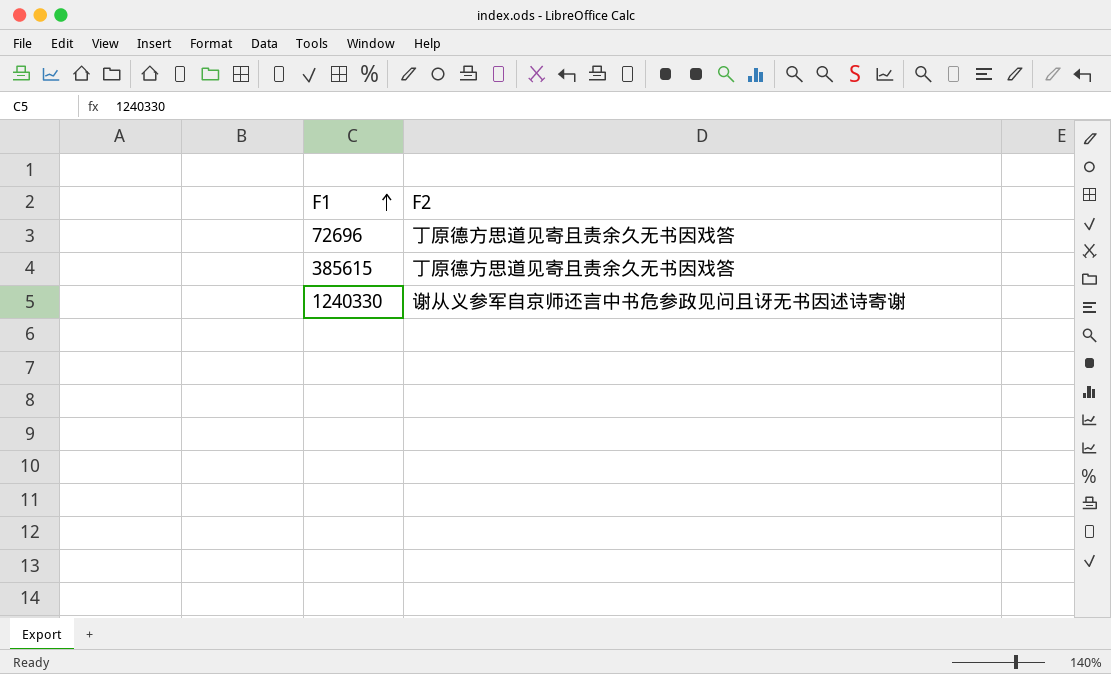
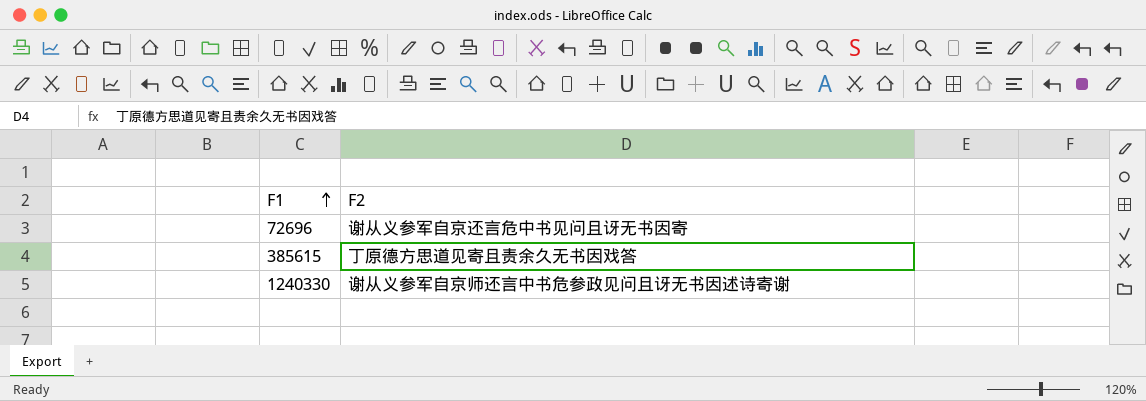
72696 | F2: 丁原德方思道见寄且责余久无书因戏答 -> 谢从义参军自京还言危中书见问且讶无书因寄

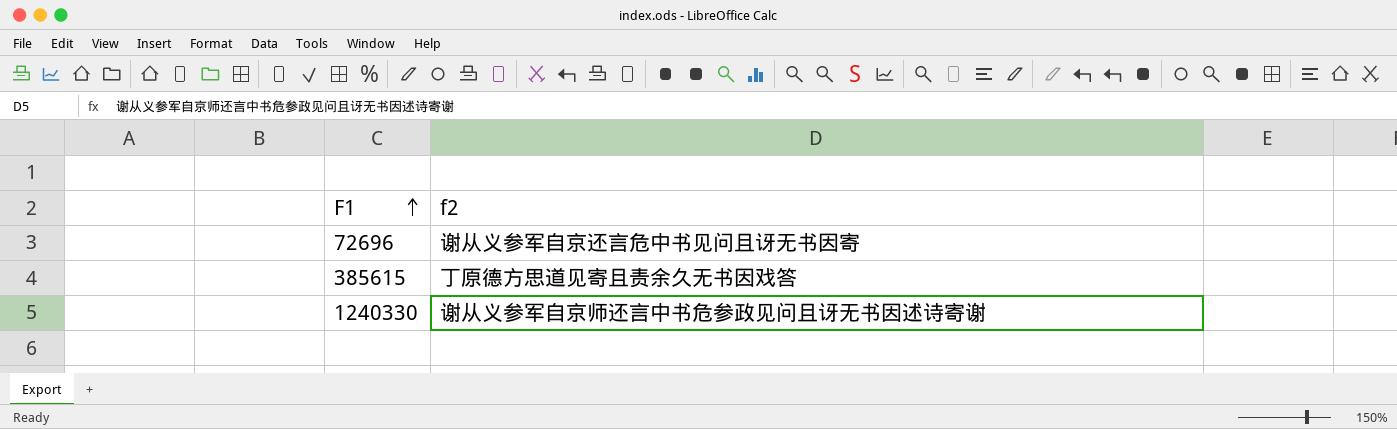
column name: F2 -> f2

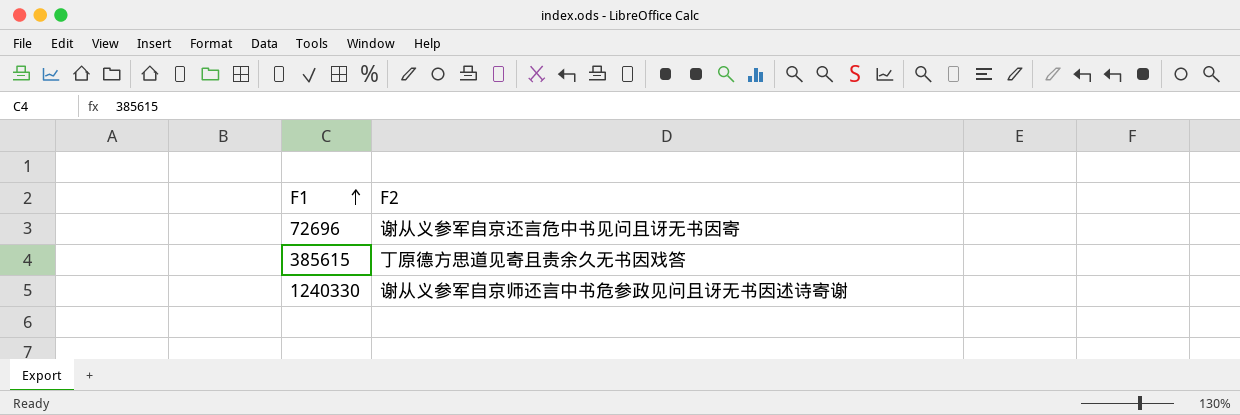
column name: f2 -> F2

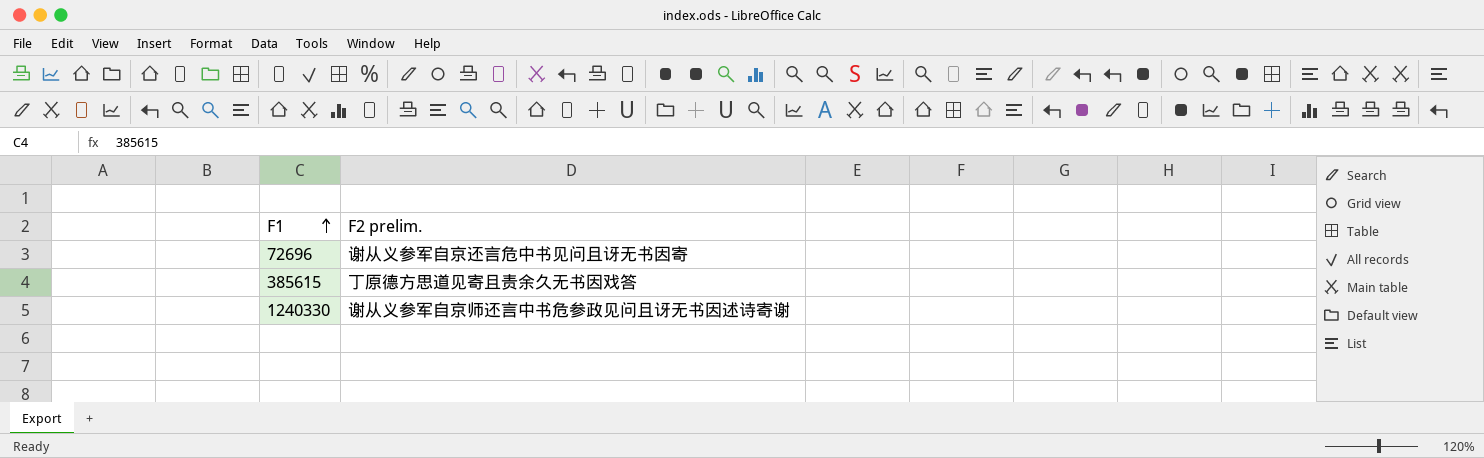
column name: F2 -> F2 prelim.

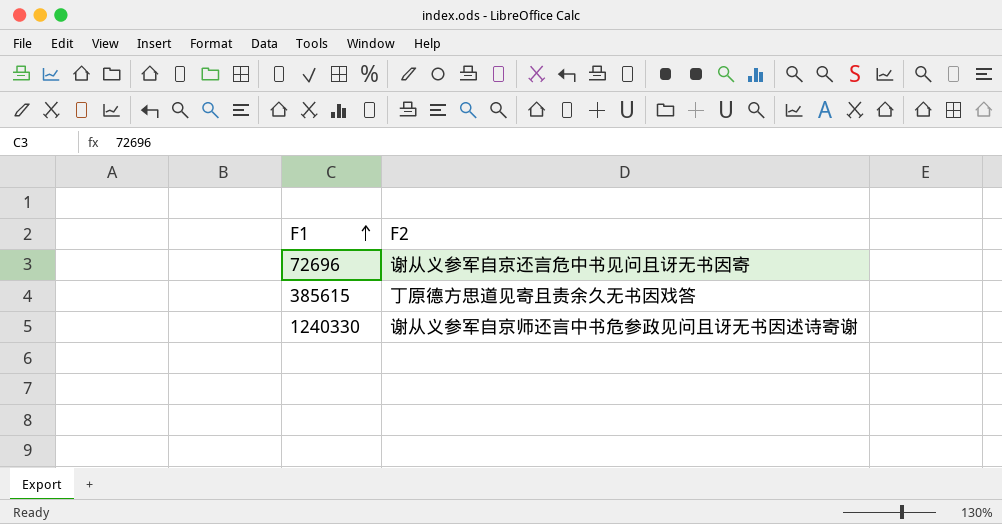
column name: F2 prelim. -> F2

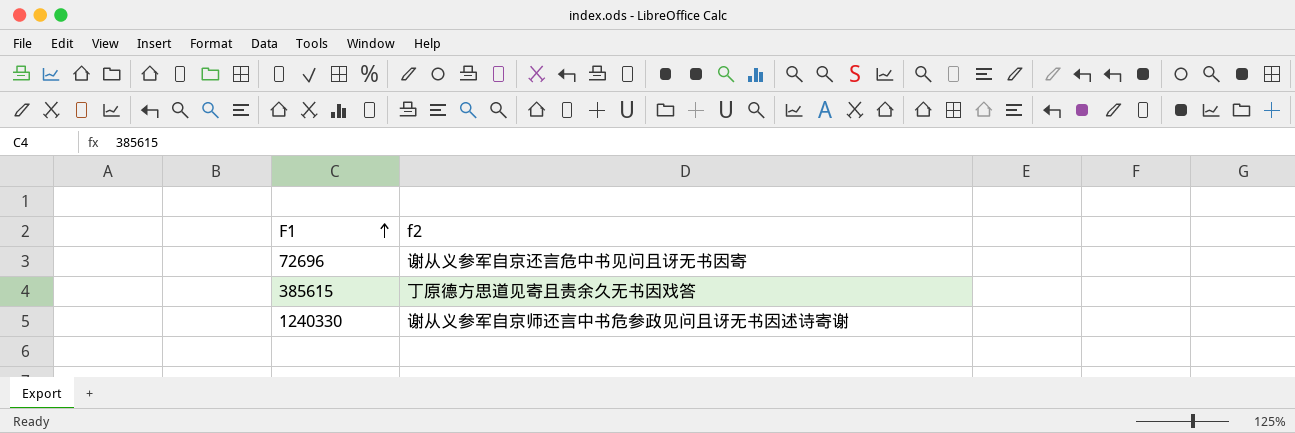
column name: F2 -> f2

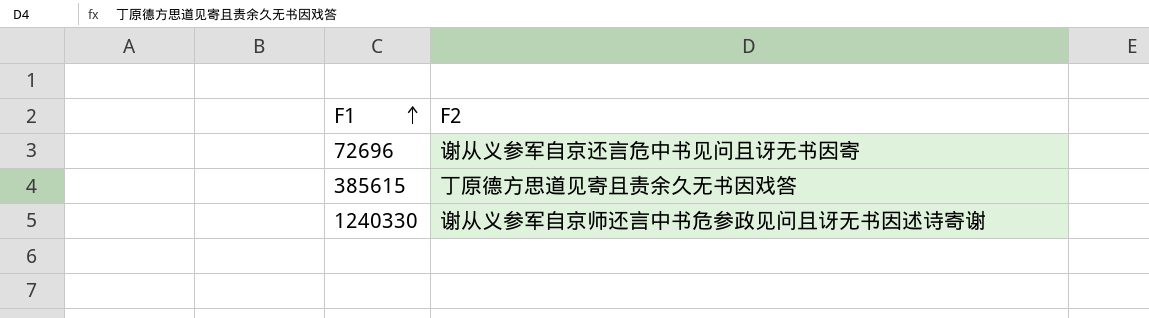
column name: f2 -> F2

